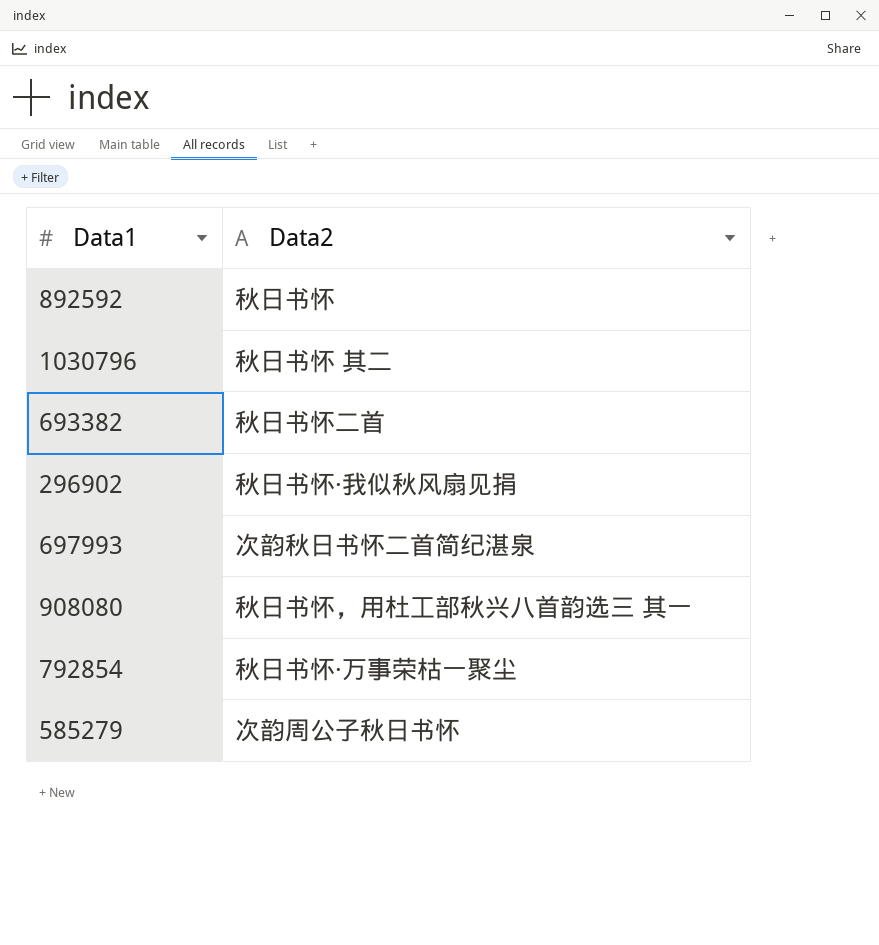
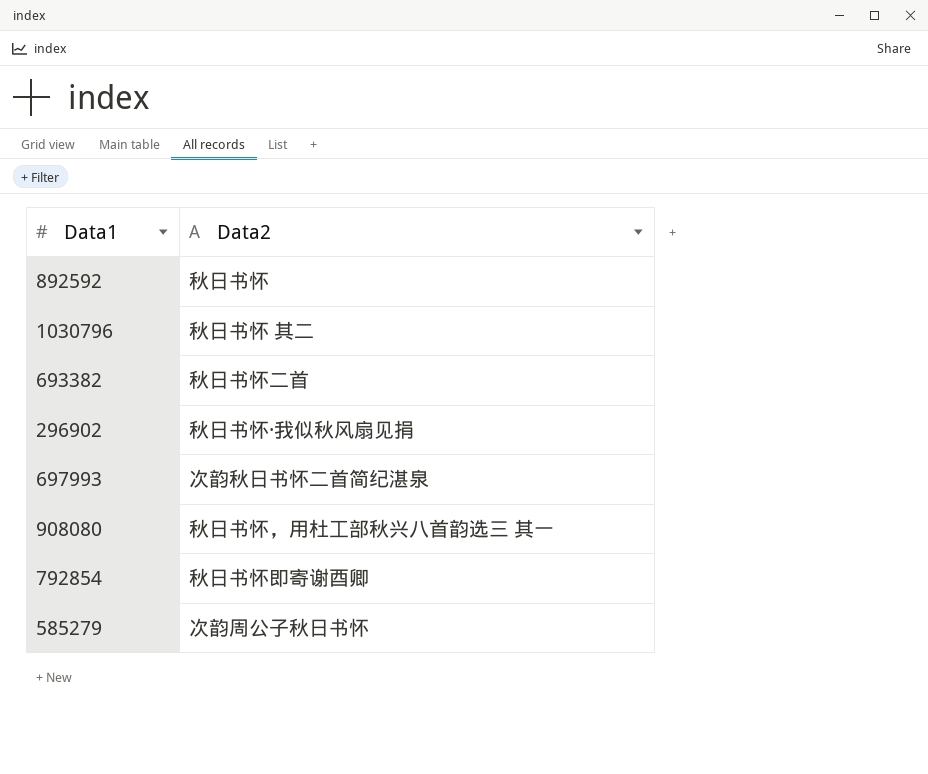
792854 | Data2: 秋日书怀·万事荣枯一聚尘 -> 秋日书怀即寄谢酉卿

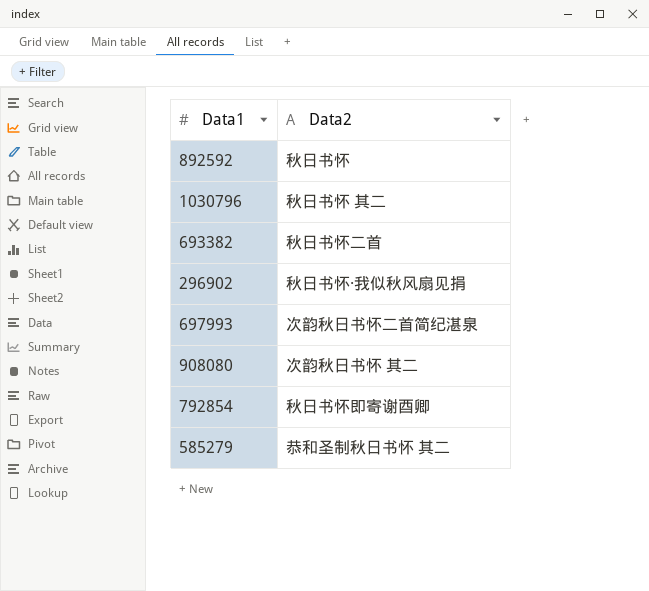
908080 | Data2: 秋日书怀，用杜工部秋兴八首韵选三 其一 -> 次韵秋日书怀 其二
585279 | Data2: 次韵周公子秋日书怀 -> 恭和圣制秋日书怀 其二

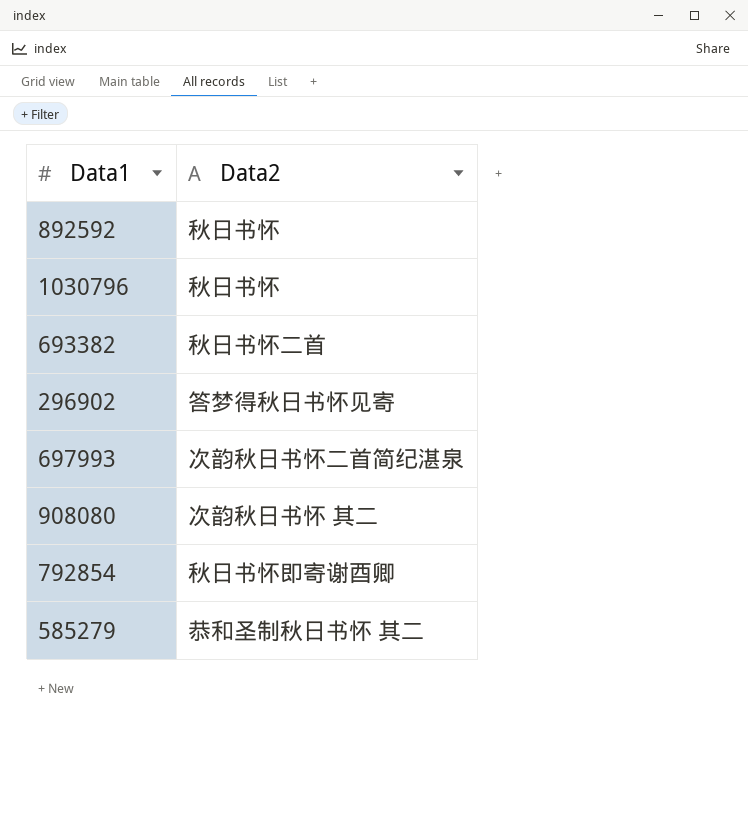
1030796 | Data2: 秋日书怀 其二 -> 秋日书怀
296902 | Data2: 秋日书怀·我似秋风扇见捐 -> 答梦得秋日书怀见寄

